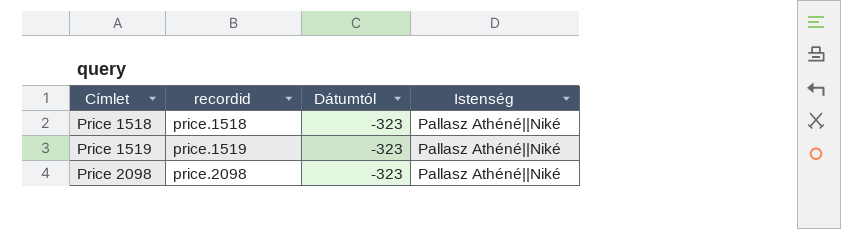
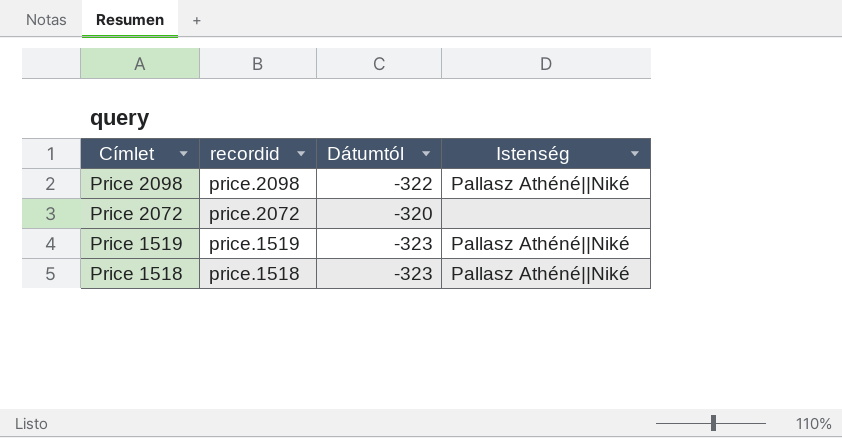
row order: Címlet ascending -> Címlet descending
Price 2098 | Dátumtól: -323 -> -322
row Price 2072: none -> price.2072 | -320 | none

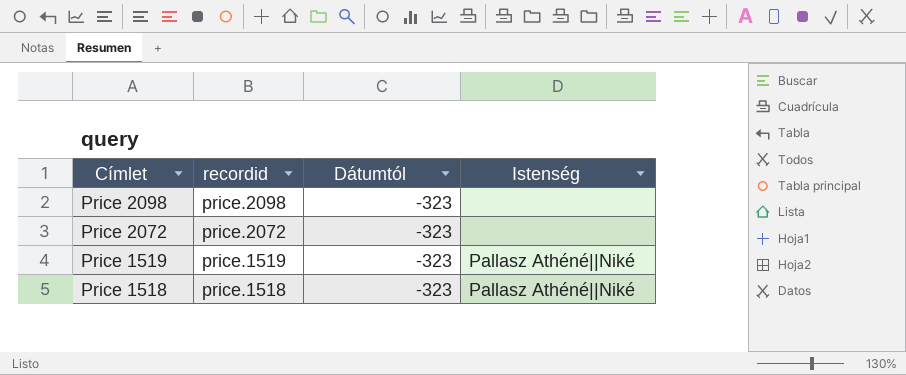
Price 2098 | Dátumtól: -322 -> -323
Price 2098 | Istenség: Pallasz Athéné||Niké -> none
Price 2072 | Dátumtól: -320 -> -323

